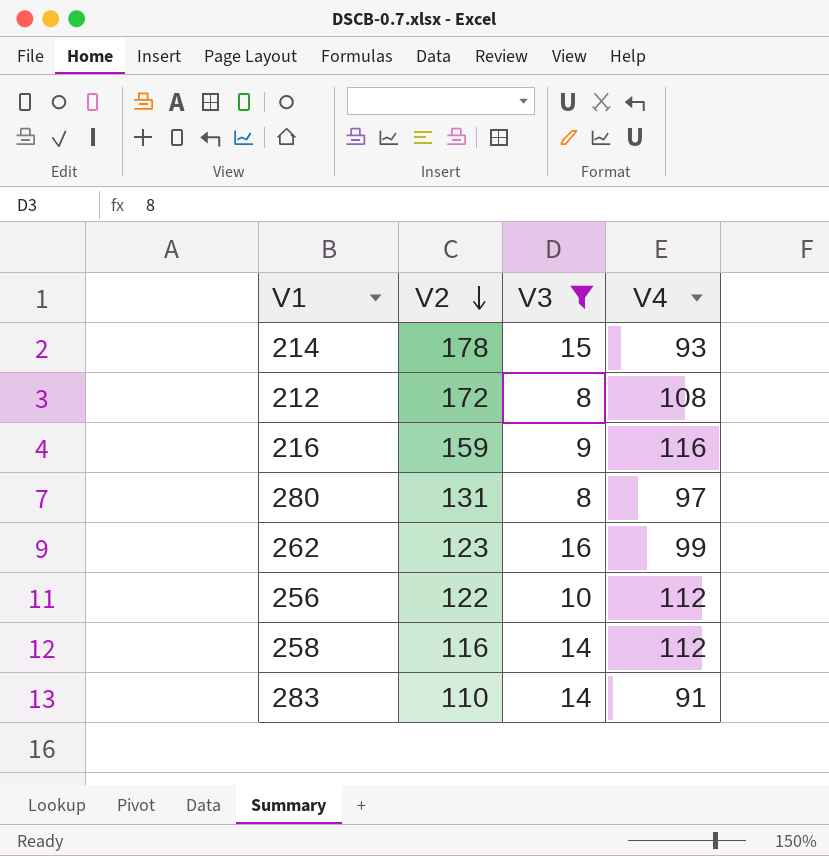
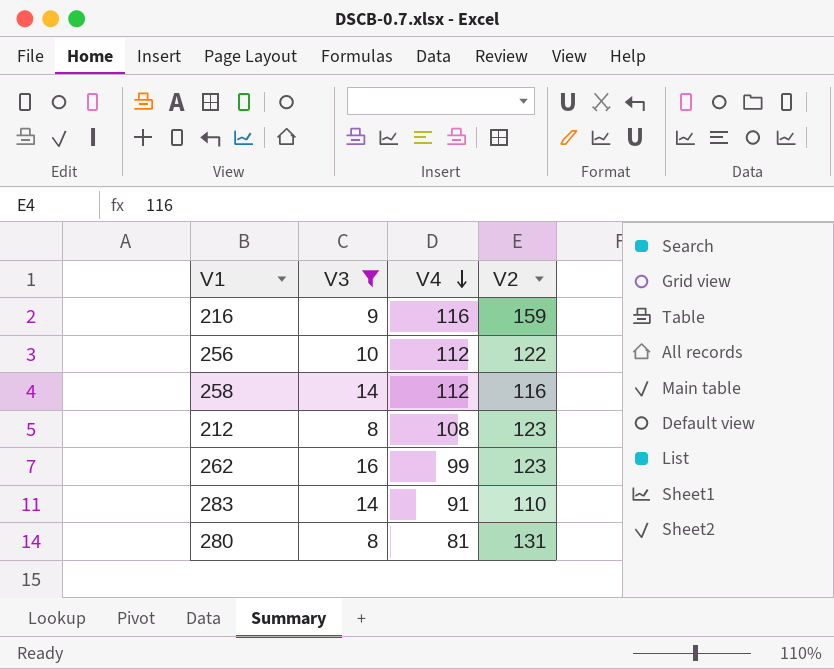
row order: V2 descending -> V4 descending
column V2 | position: 2 -> 4
row 214: 178 | 15 | 93 -> none
212 | V2: 172 -> 123
280 | V4: 97 -> 81

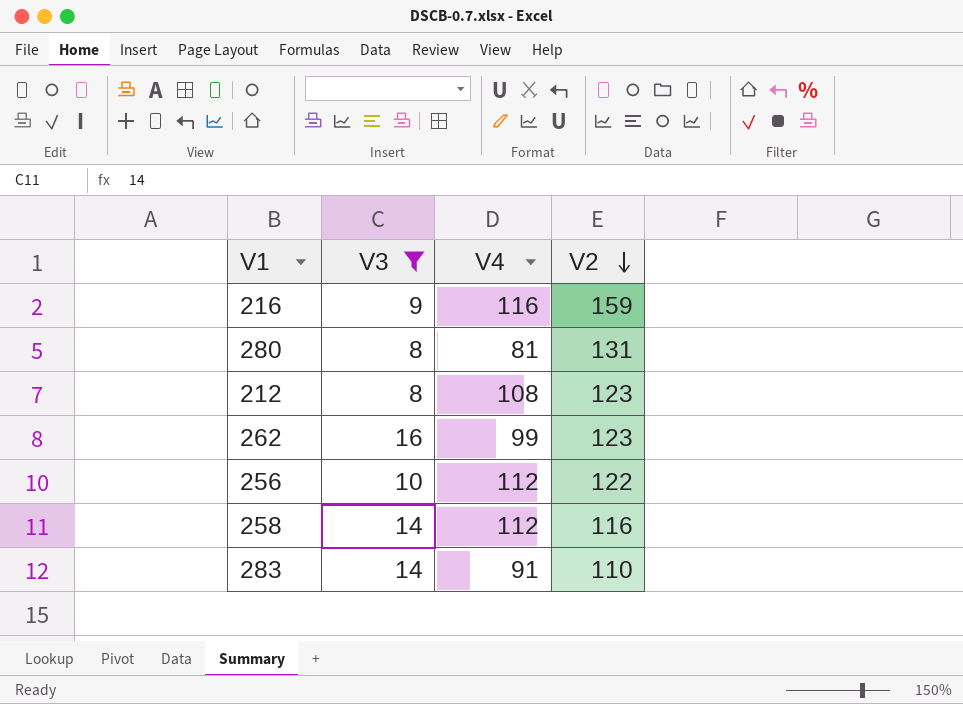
row order: V4 descending -> V2 descending

